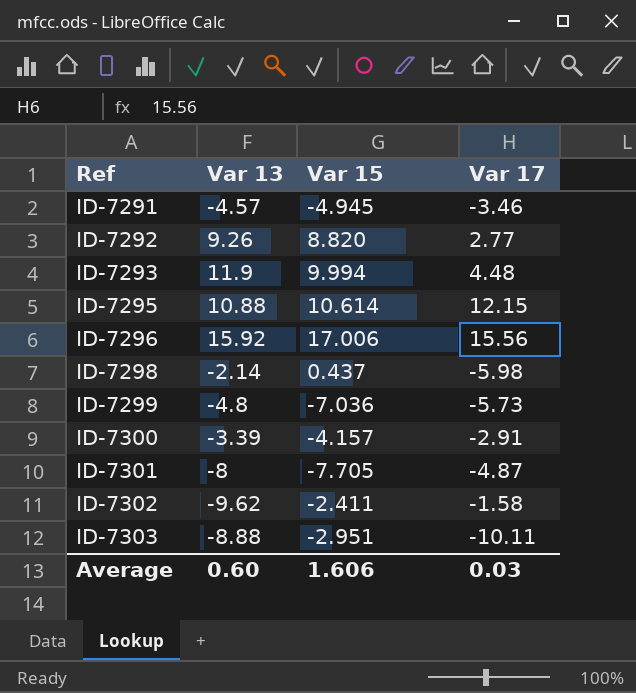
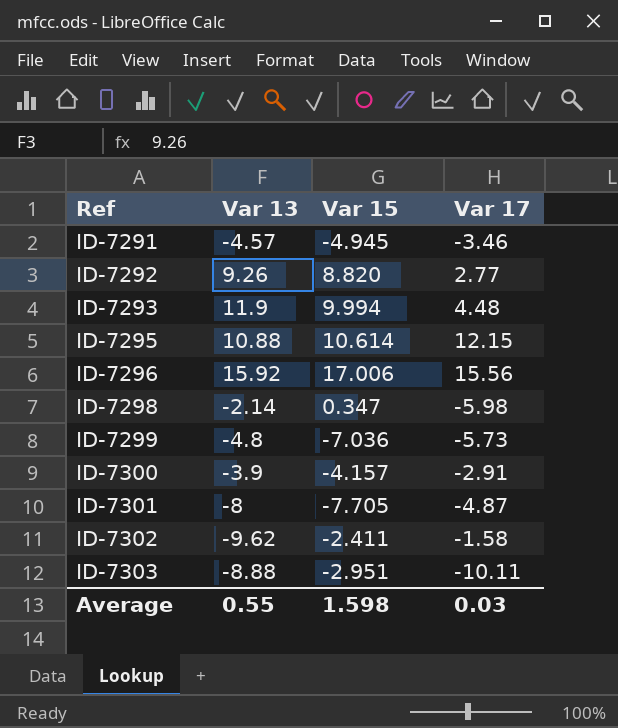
ID-7298 | Var 15: 0.437 -> 0.347
ID-7300 | Var 13: -3.39 -> -3.9
Average | Var 13: 0.60 -> 0.55
Average | Var 15: 1.606 -> 1.598

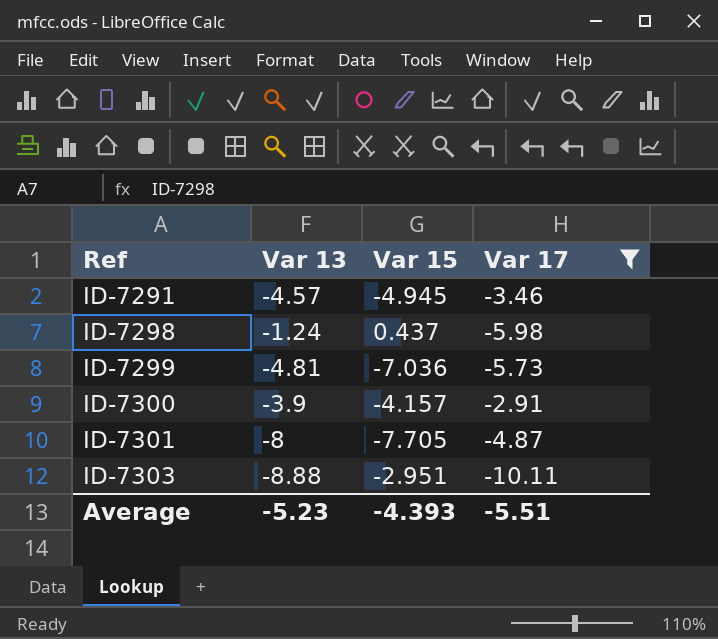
filter: none -> Var 17 <= -2.91
ID-7298 | Var 13: -2.14 -> -1.24
ID-7298 | Var 15: 0.347 -> 0.437
ID-7299 | Var 13: -4.8 -> -4.81
Average | Var 13: 0.55 -> -5.23
Average | Var 15: 1.598 -> -4.393
Average | Var 17: 0.03 -> -5.51

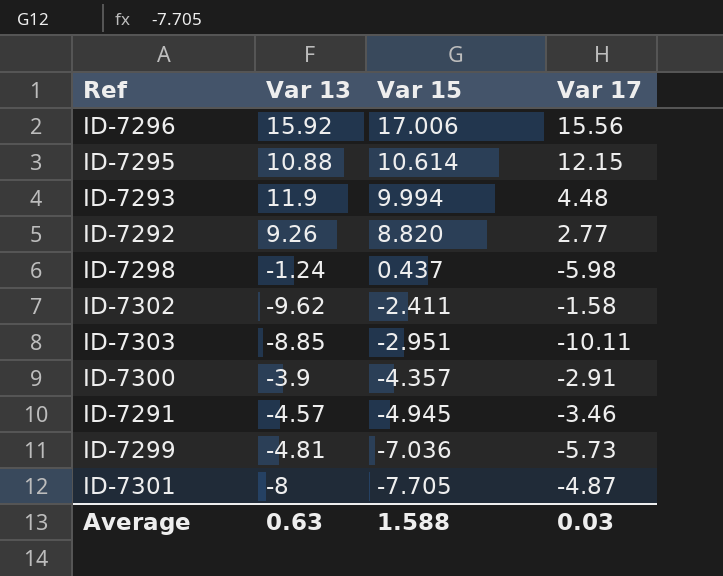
filter: Var 17 <= -2.91 -> none
row order: Ref ascending -> Var 15 descending
ID-7303 | Var 13: -8.88 -> -8.85
ID-7300 | Var 15: -4.157 -> -4.357
Average | Var 13: -5.23 -> 0.63
Average | Var 15: -4.393 -> 1.588
Average | Var 17: -5.51 -> 0.03

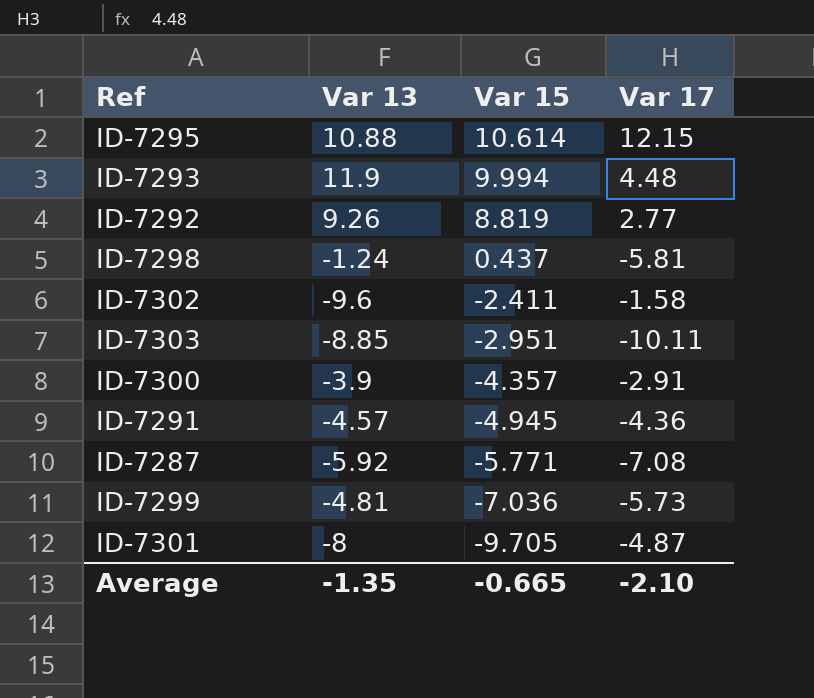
row ID-7296: 15.92 | 17.006 | 15.56 -> none
ID-7292 | Var 15: 8.820 -> 8.819
ID-7298 | Var 17: -5.98 -> -5.81
ID-7302 | Var 13: -9.62 -> -9.6
ID-7291 | Var 17: -3.46 -> -4.36
row ID-7287: none -> -5.92 | -5.771 | -7.08
ID-7301 | Var 15: -7.705 -> -9.705
Average | Var 13: 0.63 -> -1.35
Average | Var 15: 1.588 -> -0.665
Average | Var 17: 0.03 -> -2.10

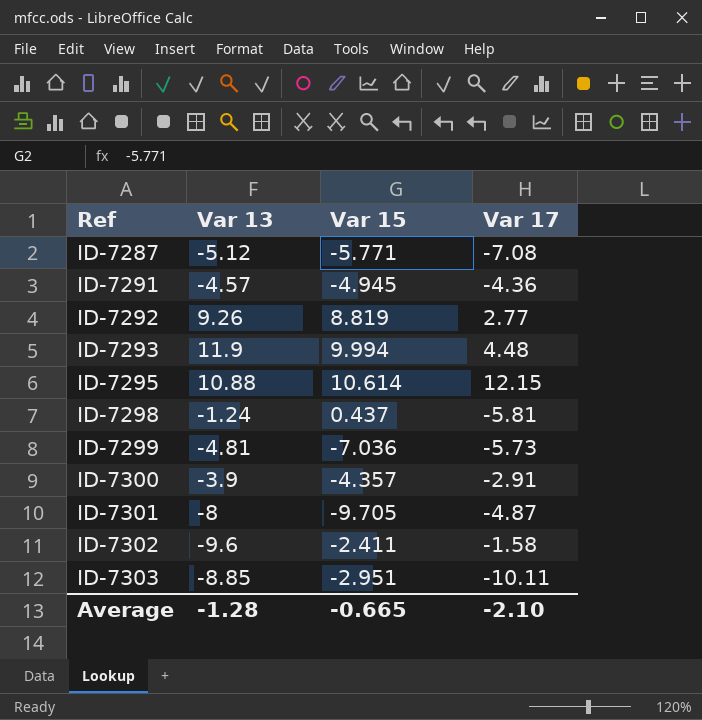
row order: Var 15 descending -> Ref ascending
ID-7287 | Var 13: -5.92 -> -5.12
Average | Var 13: -1.35 -> -1.28

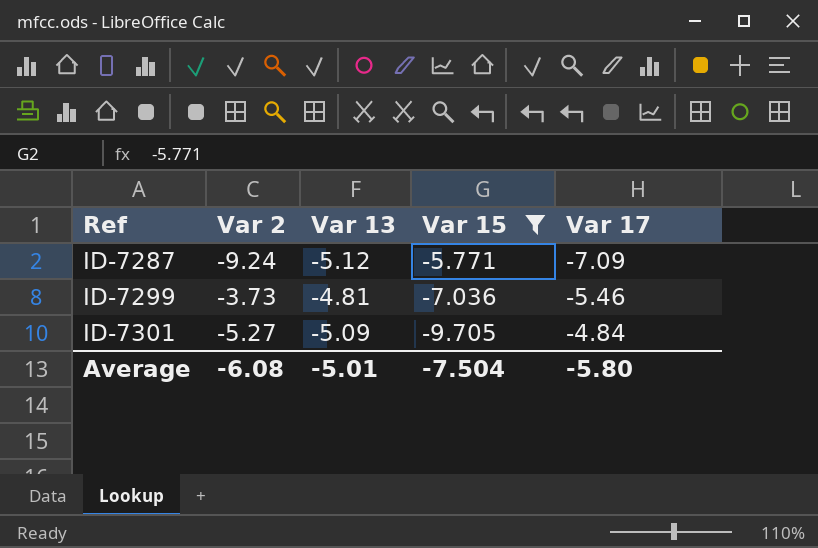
filter: none -> Var 15 <= -5.771
column Var 2 | position: none -> 2
ID-7287 | Var 17: -7.08 -> -7.09
ID-7299 | Var 17: -5.73 -> -5.46
ID-7301 | Var 13: -8 -> -5.09
ID-7301 | Var 17: -4.87 -> -4.84
Average | Var 13: -1.28 -> -5.01
Average | Var 15: -0.665 -> -7.504
Average | Var 17: -2.10 -> -5.80

